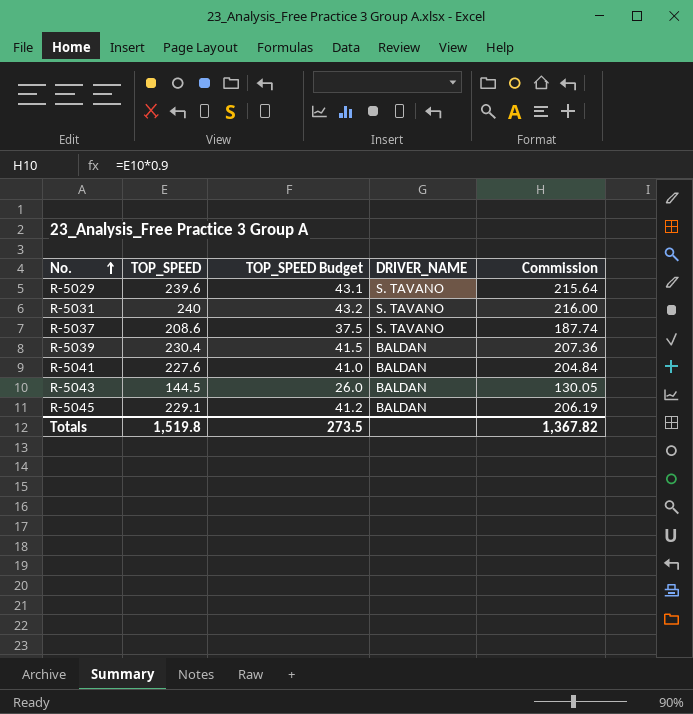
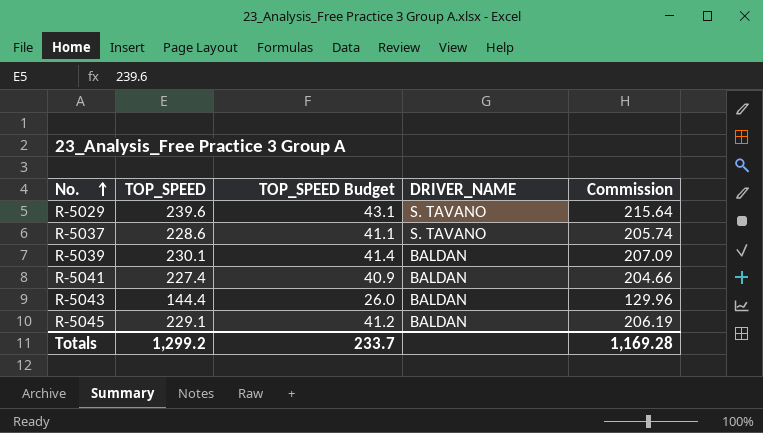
row R-5031: 240 | 43.2 | S. TAVANO | 216.00 -> none
R-5037 | TOP_SPEED: 208.6 -> 228.6
R-5037 | TOP_SPEED Budget: 37.5 -> 41.1
R-5037 | Commission: 187.74 -> 205.74
R-5039 | TOP_SPEED: 230.4 -> 230.1
R-5039 | TOP_SPEED Budget: 41.5 -> 41.4
R-5039 | Commission: 207.36 -> 207.09
R-5041 | TOP_SPEED: 227.6 -> 227.4
R-5041 | TOP_SPEED Budget: 41.0 -> 40.9
R-5041 | Commission: 204.84 -> 204.66
R-5043 | TOP_SPEED: 144.5 -> 144.4
R-5043 | Commission: 130.05 -> 129.96
Totals | TOP_SPEED: 1,519.8 -> 1,299.2
Totals | TOP_SPEED Budget: 273.5 -> 233.7
Totals | Commission: 1,367.82 -> 1,169.28

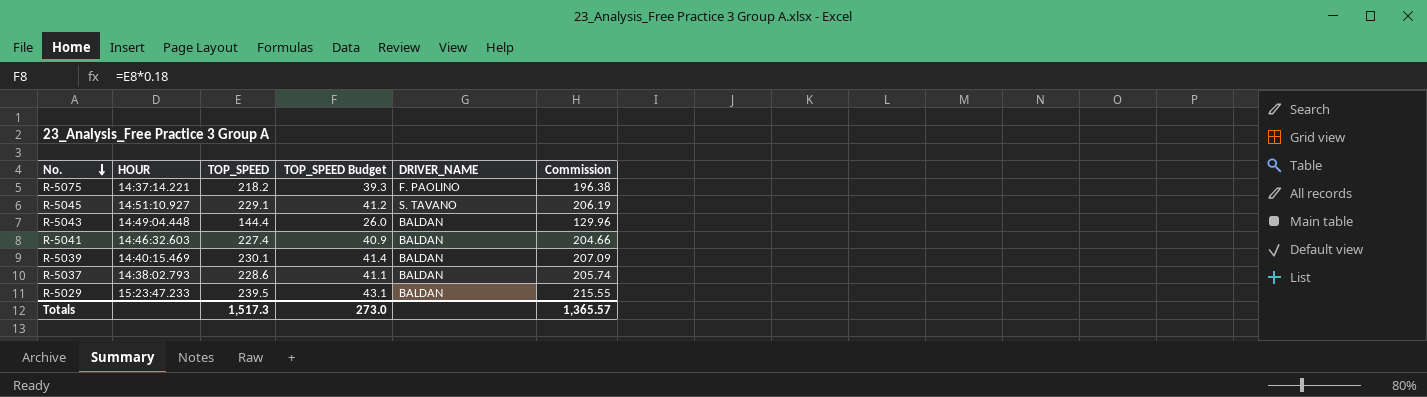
row order: No. ascending -> No. descending
column HOUR | position: none -> 2
row R-5075: none -> 14:37:14.221 | 218.2 | 39.3 | F. PAOLINO | 196.38
R-5045 | DRIVER_NAME: BALDAN -> S. TAVANO
R-5037 | DRIVER_NAME: S. TAVANO -> BALDAN
R-5029 | TOP_SPEED: 239.6 -> 239.5
R-5029 | DRIVER_NAME: S. TAVANO -> BALDAN
R-5029 | Commission: 215.64 -> 215.55
Totals | TOP_SPEED: 1,299.2 -> 1,517.3
Totals | TOP_SPEED Budget: 233.7 -> 273.0
Totals | Commission: 1,169.28 -> 1,365.57

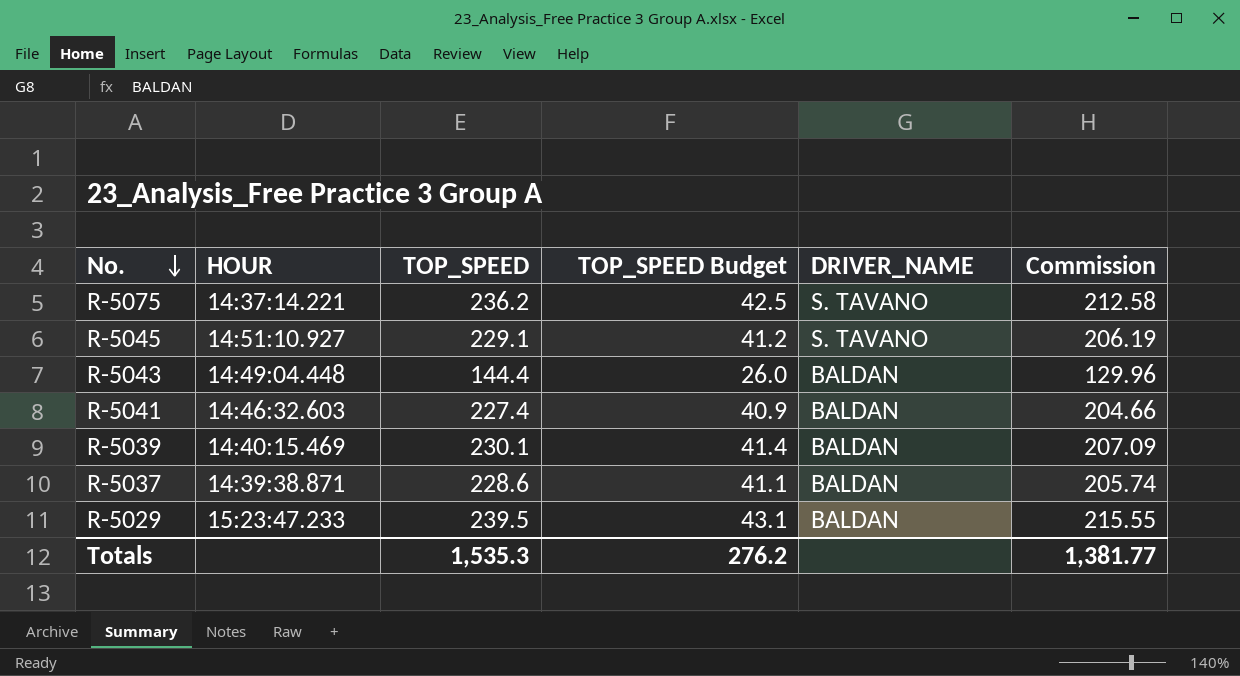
R-5075 | TOP_SPEED: 218.2 -> 236.2
R-5075 | TOP_SPEED Budget: 39.3 -> 42.5
R-5075 | DRIVER_NAME: F. PAOLINO -> S. TAVANO
R-5075 | Commission: 196.38 -> 212.58
R-5037 | HOUR: 14:38:02.793 -> 14:39:38.871
Totals | TOP_SPEED: 1,517.3 -> 1,535.3
Totals | TOP_SPEED Budget: 273.0 -> 276.2
Totals | Commission: 1,365.57 -> 1,381.77

